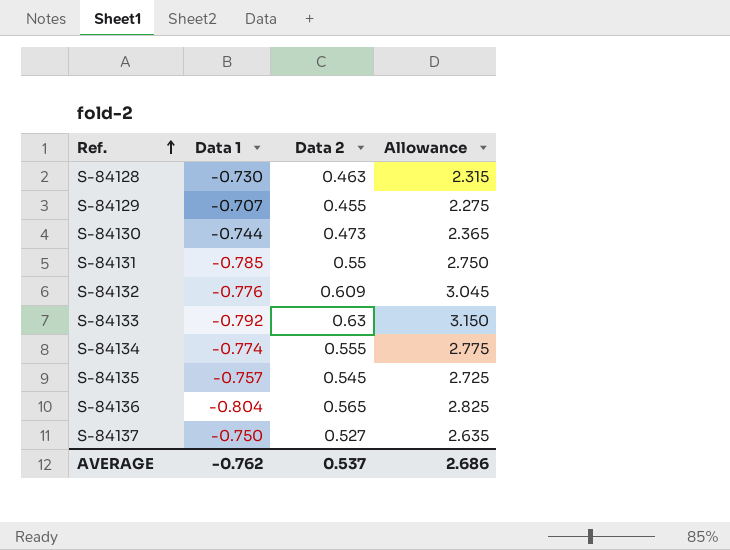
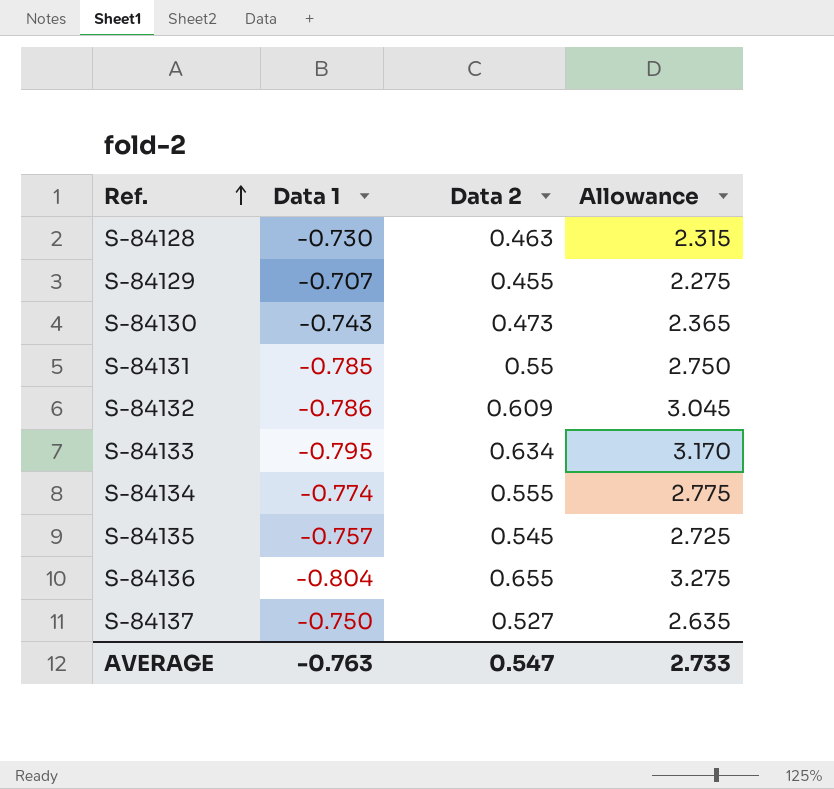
S-84130 | Data 1: -0.744 -> -0.743
S-84132 | Data 1: -0.776 -> -0.786
S-84133 | Data 1: -0.792 -> -0.795
S-84133 | Data 2: 0.63 -> 0.634
S-84133 | Allowance: 3.150 -> 3.170
S-84136 | Data 2: 0.565 -> 0.655
S-84136 | Allowance: 2.825 -> 3.275
AVERAGE | Data 1: -0.762 -> -0.763
AVERAGE | Data 2: 0.537 -> 0.547
AVERAGE | Allowance: 2.686 -> 2.733

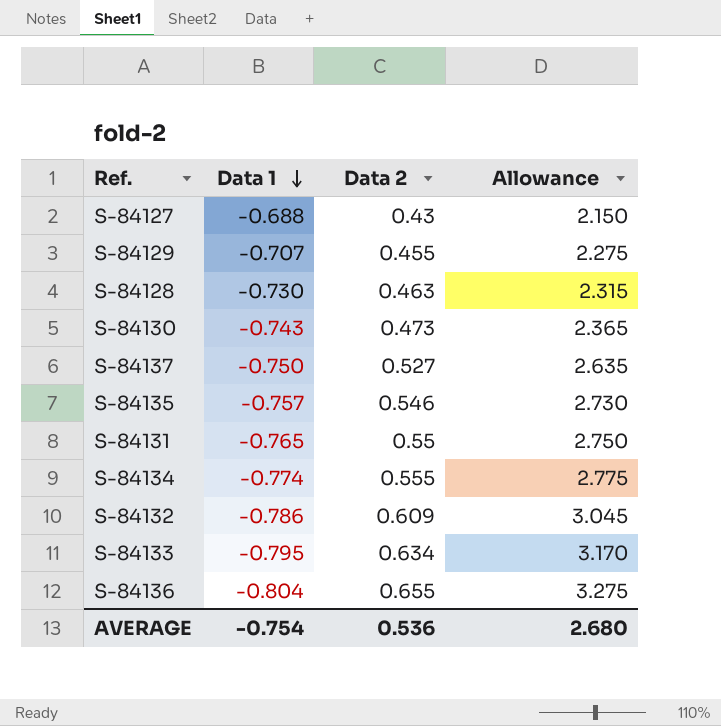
row order: Ref. ascending -> Data 1 descending
row S-84127: none -> -0.688 | 0.43 | 2.150
S-84135 | Data 2: 0.545 -> 0.546
S-84135 | Allowance: 2.725 -> 2.730
S-84131 | Data 1: -0.785 -> -0.765
AVERAGE | Data 1: -0.763 -> -0.754
AVERAGE | Data 2: 0.547 -> 0.536
AVERAGE | Allowance: 2.733 -> 2.680

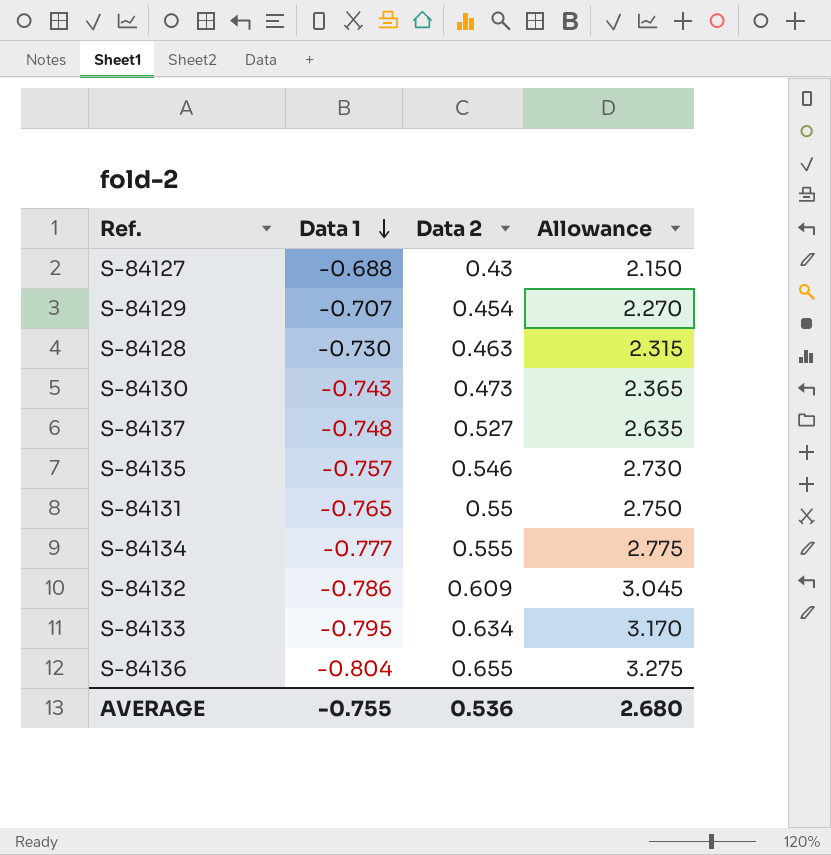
S-84129 | Data 2: 0.455 -> 0.454
S-84129 | Allowance: 2.275 -> 2.270
S-84137 | Data 1: -0.750 -> -0.748
S-84134 | Data 1: -0.774 -> -0.777
AVERAGE | Data 1: -0.754 -> -0.755

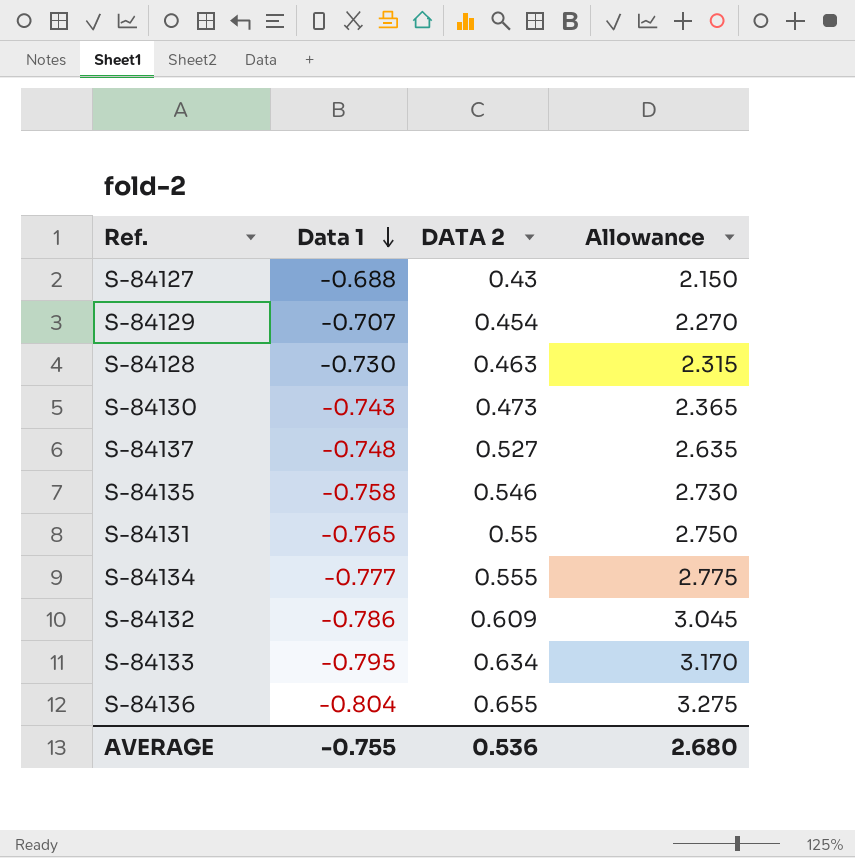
column name: Data 2 -> DATA 2
S-84135 | Data 1: -0.757 -> -0.758

